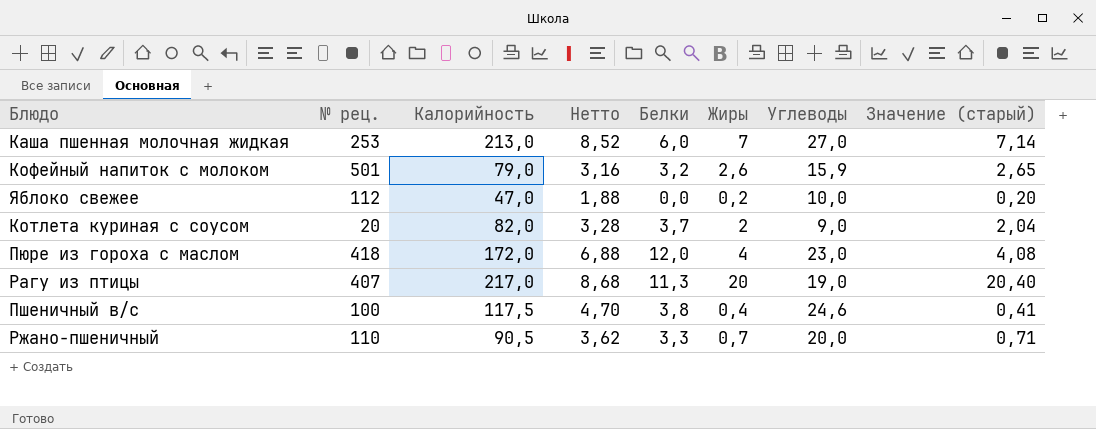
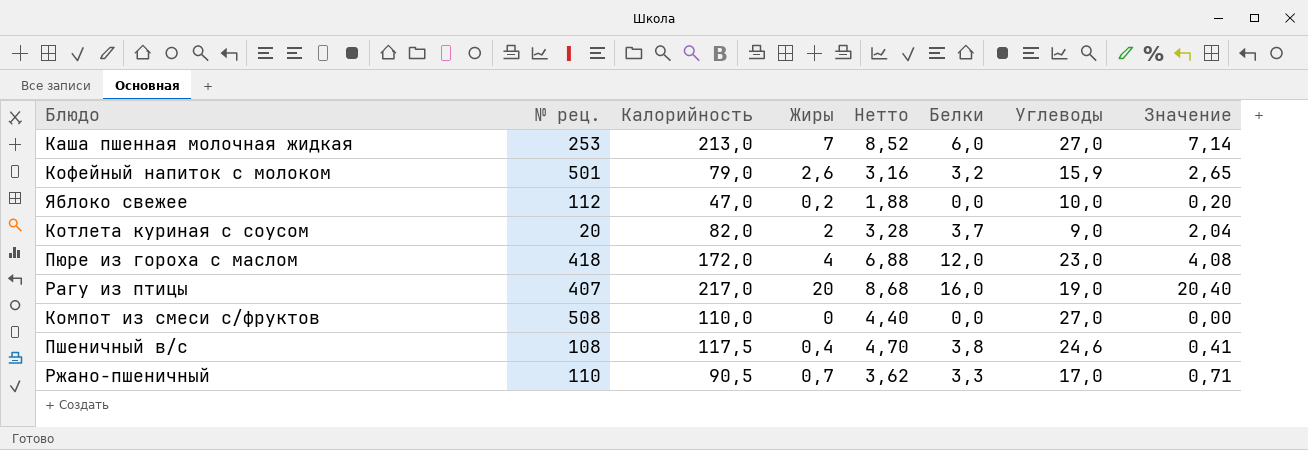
column Жиры | position: 6 -> 4
column name: Значение (старый) -> Значение
Рагу из птицы | Белки: 11,3 -> 16,0
row Компот из смеси с/фруктов: none -> 508 | 110,0 | 0 | 4,40 | 0,0 | 27,0 | 0,00
Пшеничный в/с | № рец.: 100 -> 108
Ржано-пшеничный | Углеводы: 20,0 -> 17,0

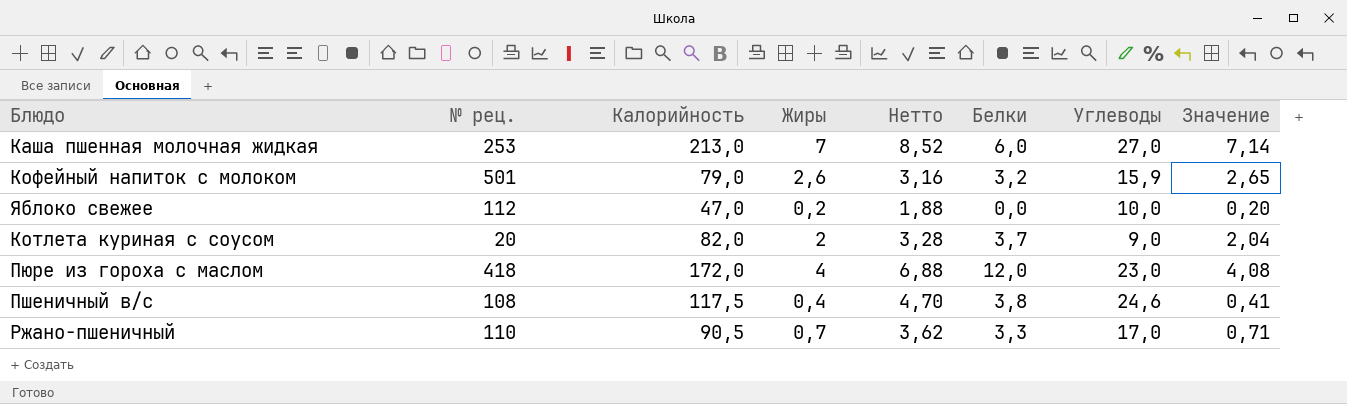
row Рагу из птицы: 407 | 217,0 | 20 | 8,68 | 16,0 | 19,0 | 20,40 -> none
row Компот из смеси с/фруктов: 508 | 110,0 | 0 | 4,40 | 0,0 | 27,0 | 0,00 -> none

